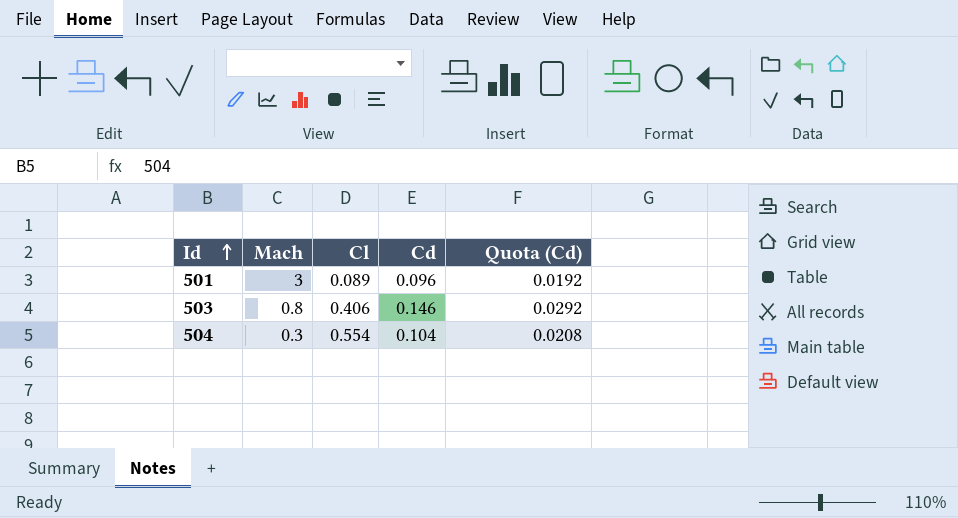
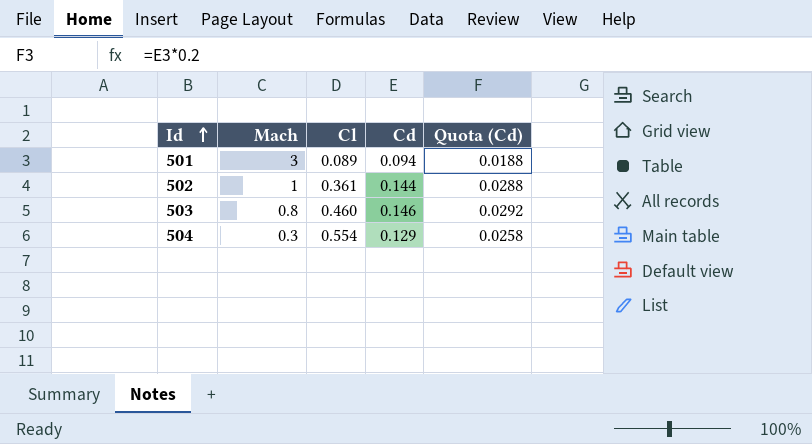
501 | Cd: 0.096 -> 0.094
501 | Quota (Cd): 0.0192 -> 0.0188
row 502: none -> 1 | 0.361 | 0.144 | 0.0288
503 | Cl: 0.406 -> 0.460
504 | Cd: 0.104 -> 0.129
504 | Quota (Cd): 0.0208 -> 0.0258

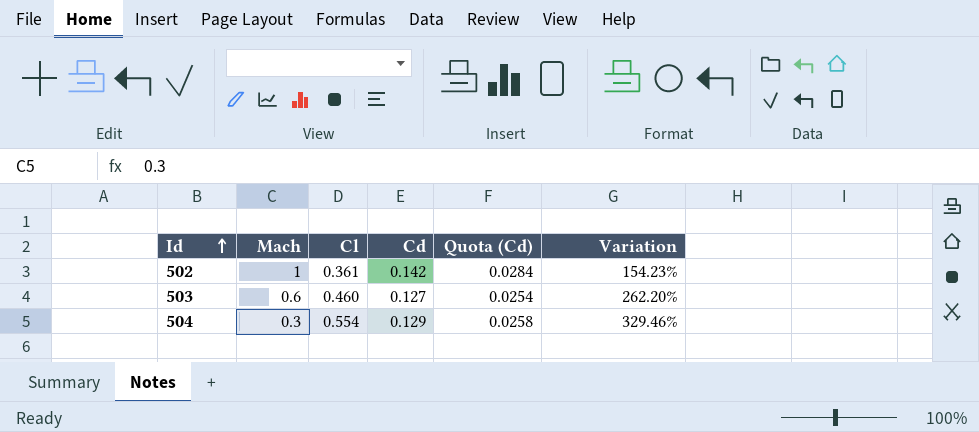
column Variation | formula: none -> ([Cl] - [Cd]) / [Cd]
row 501: 3 | 0.089 | 0.094 | 0.0188 -> none
502 | Cd: 0.144 -> 0.142
502 | Quota (Cd): 0.0288 -> 0.0284
503 | Mach: 0.8 -> 0.6
503 | Cd: 0.146 -> 0.127
503 | Quota (Cd): 0.0292 -> 0.0254

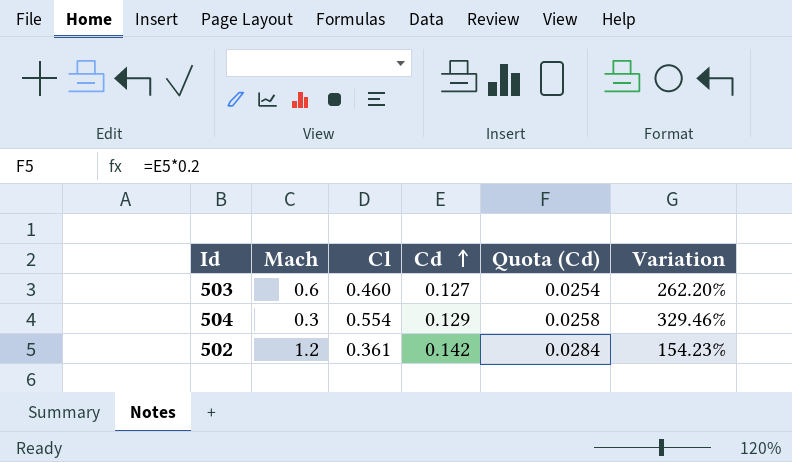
row order: Id ascending -> Cd ascending
502 | Mach: 1 -> 1.2

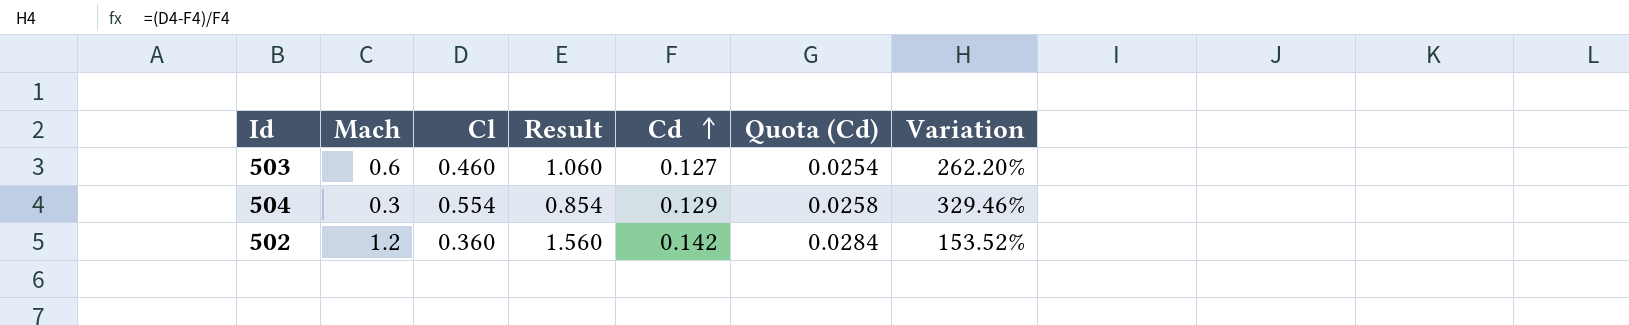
column Result | formula: none -> [Mach] + [Cl]
502 | Cl: 0.361 -> 0.360
502 | Variation: 154.23% -> 153.52%

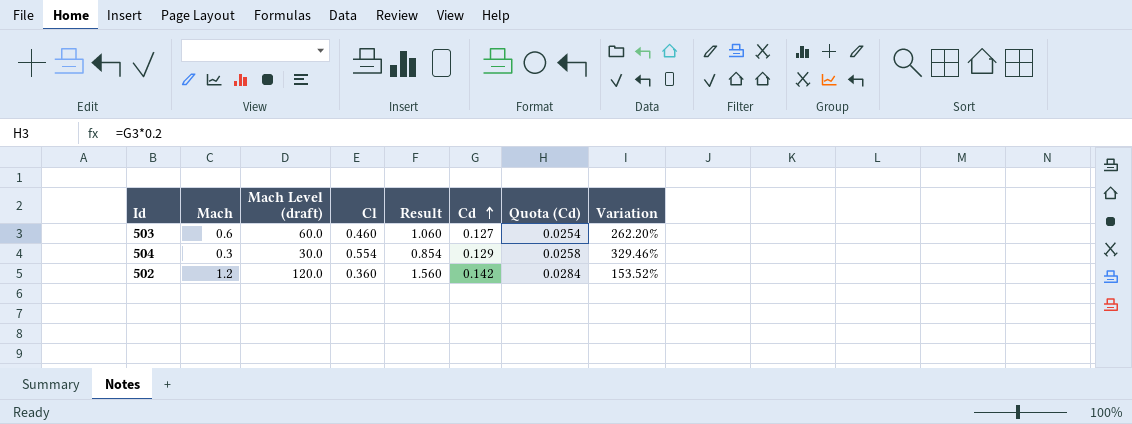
column Mach Level (draft) | formula: none -> [Mach] * 100

